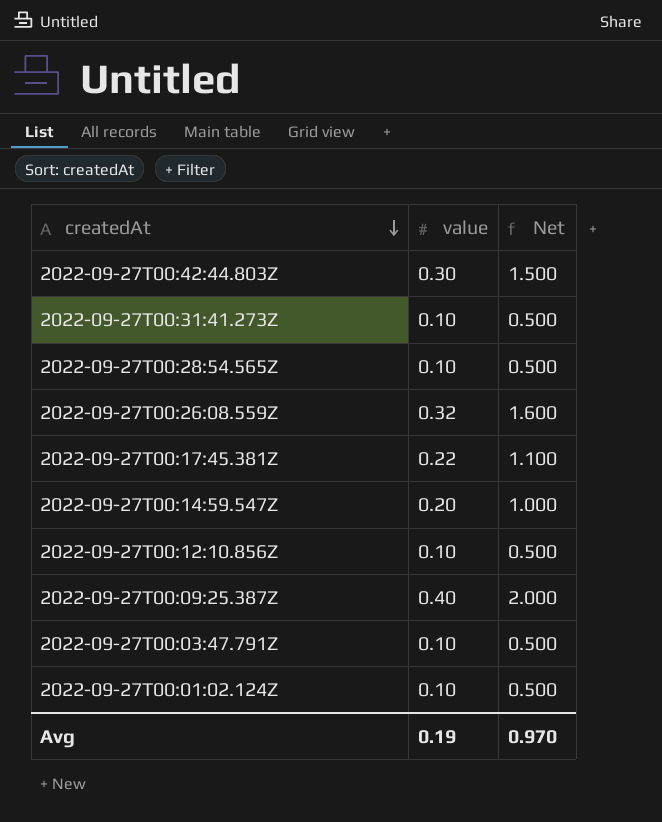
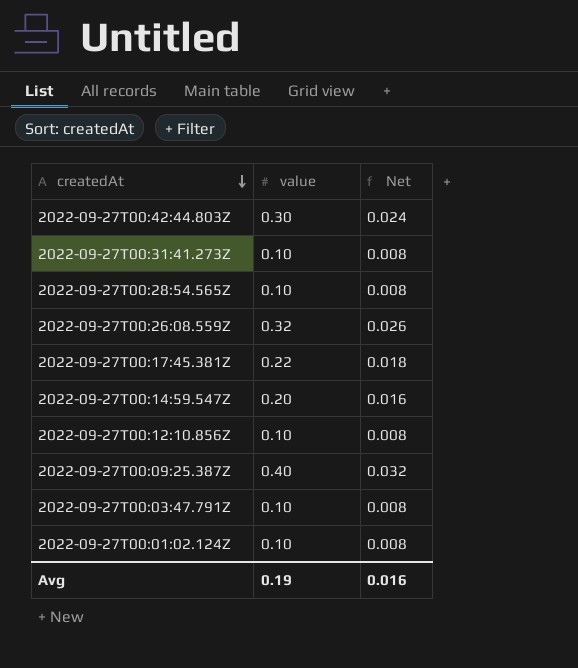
column Net | formula: [value] * 5 -> [value] * 0.08
Avg | Net: 0.970 -> 0.016

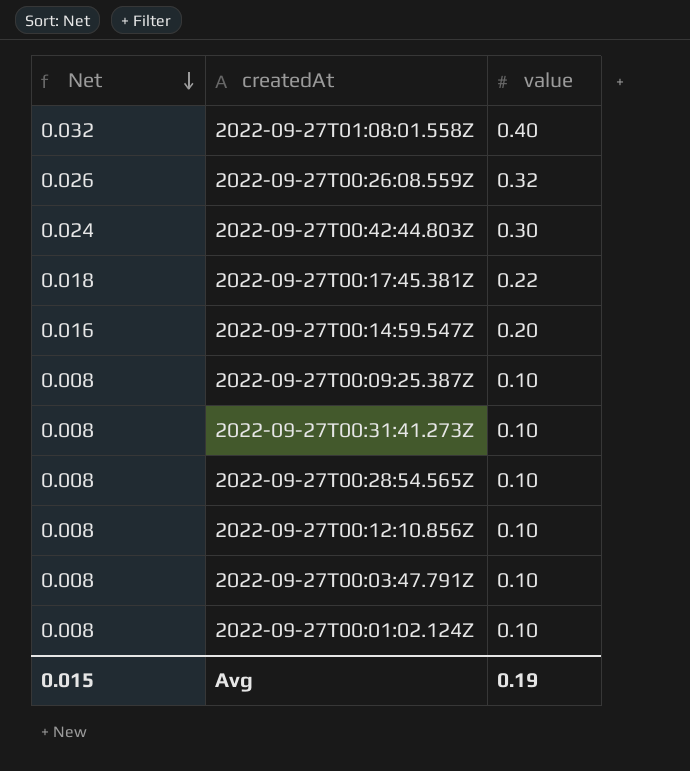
row order: createdAt descending -> Net descending
column Net | position: 3 -> 1
row 2022-09-27T01:08:01.558Z: none -> 0.032 | 0.40
2022-09-27T00:09:25.387Z | Net: 0.032 -> 0.008
2022-09-27T00:09:25.387Z | value: 0.40 -> 0.10
Avg | Net: 0.016 -> 0.015

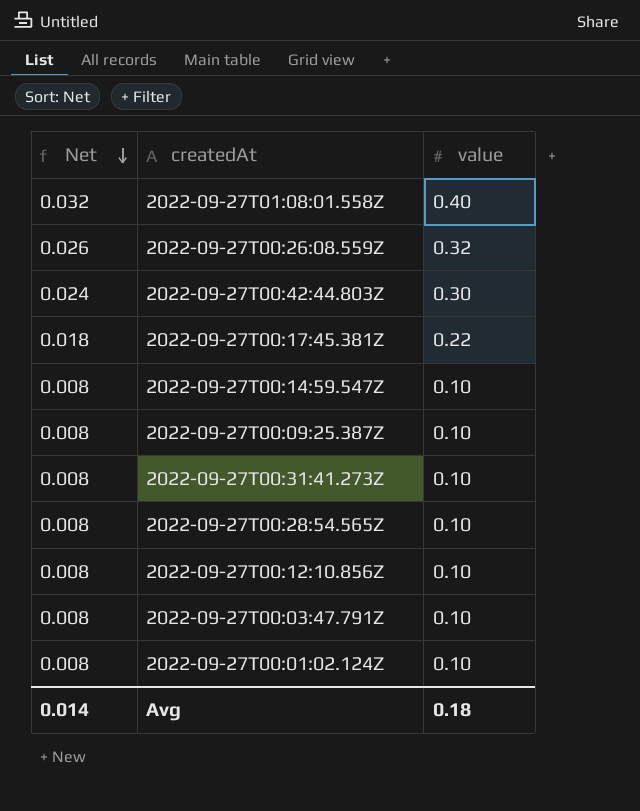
2022-09-27T00:14:59.547Z | Net: 0.016 -> 0.008
2022-09-27T00:14:59.547Z | value: 0.20 -> 0.10
Avg | Net: 0.015 -> 0.014
Avg | value: 0.19 -> 0.18

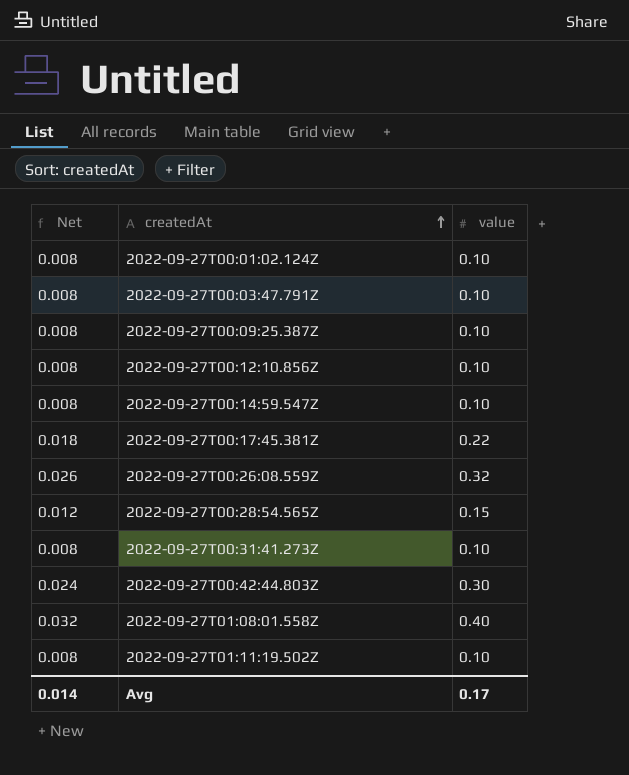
row order: Net descending -> createdAt ascending
2022-09-27T00:28:54.565Z | Net: 0.008 -> 0.012
2022-09-27T00:28:54.565Z | value: 0.10 -> 0.15
row 2022-09-27T01:11:19.502Z: none -> 0.008 | 0.10
Avg | value: 0.18 -> 0.17

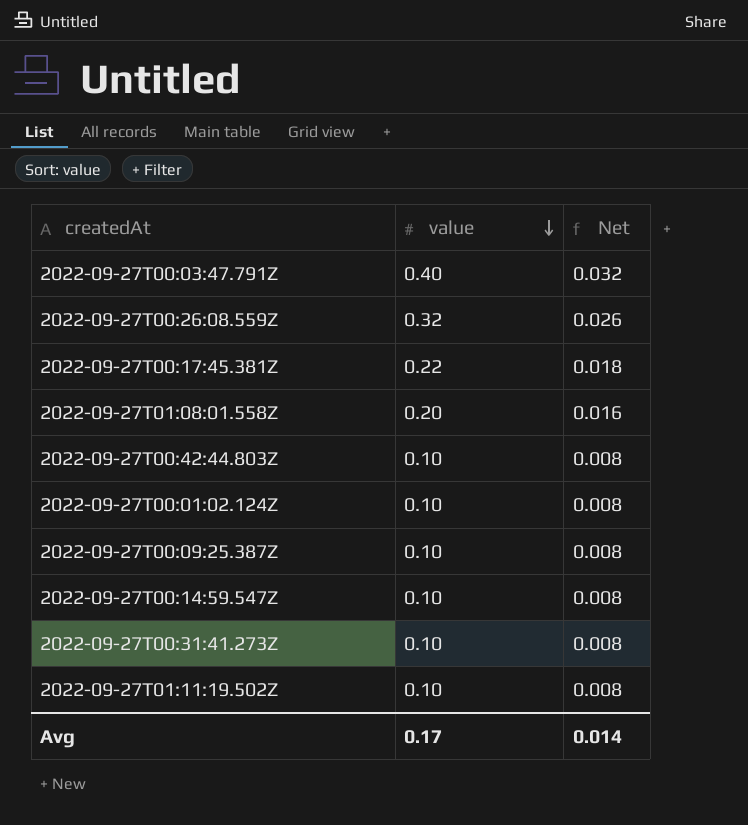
row order: createdAt ascending -> value descending
column Net | position: 1 -> 3
row 2022-09-27T00:12:10.856Z: 0.008 | 0.10 -> none
row 2022-09-27T00:28:54.565Z: 0.012 | 0.15 -> none
2022-09-27T00:03:47.791Z | value: 0.10 -> 0.40
2022-09-27T00:03:47.791Z | Net: 0.008 -> 0.032
2022-09-27T01:08:01.558Z | value: 0.40 -> 0.20
2022-09-27T01:08:01.558Z | Net: 0.032 -> 0.016
2022-09-27T00:42:44.803Z | value: 0.30 -> 0.10
2022-09-27T00:42:44.803Z | Net: 0.024 -> 0.008

